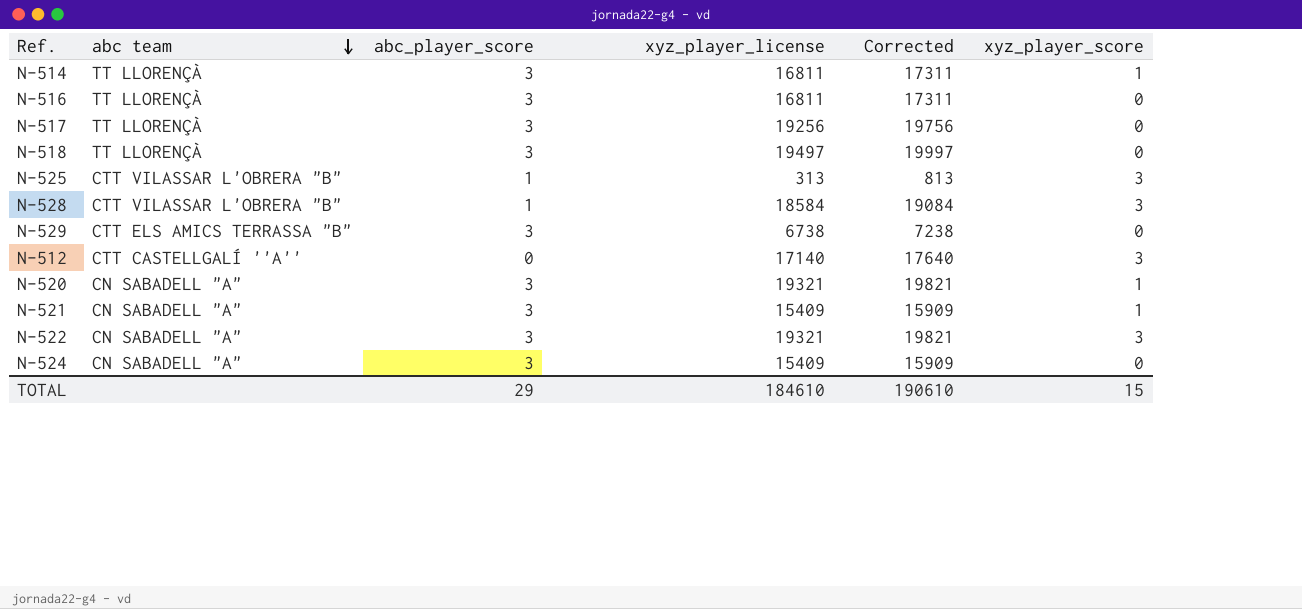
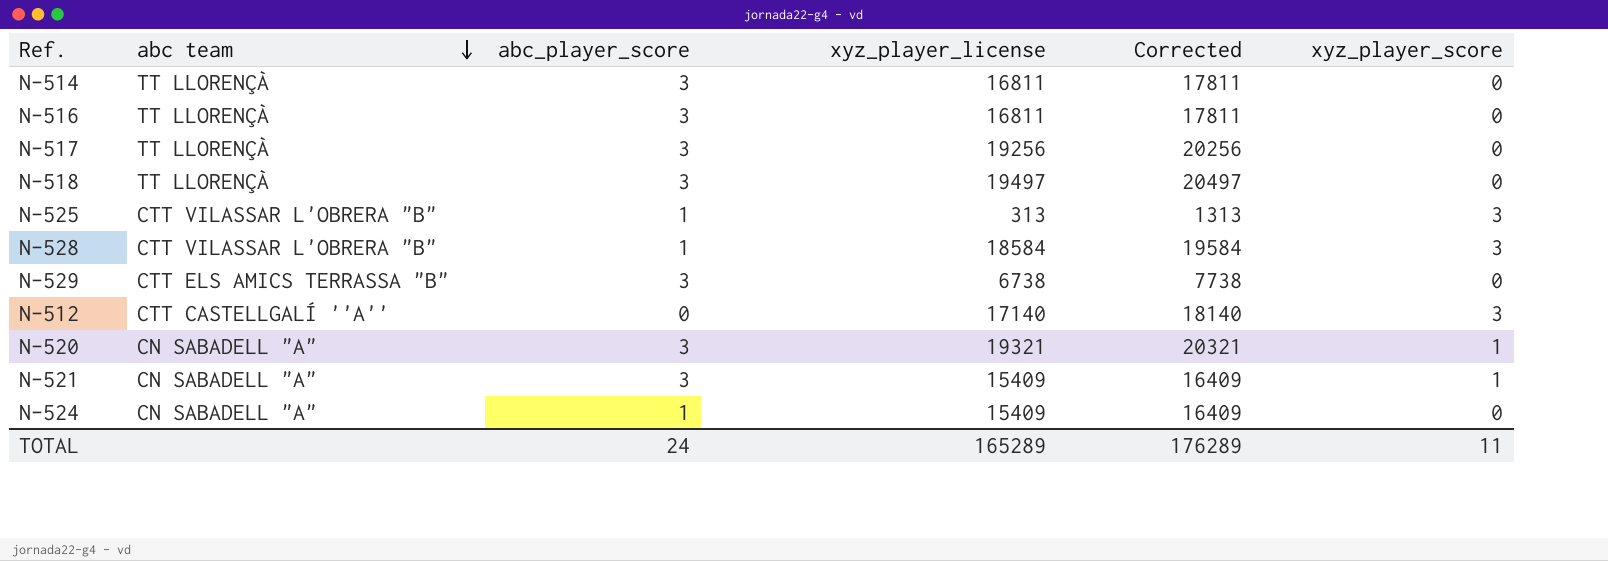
column Corrected | formula: [xyz_player_license] + 500 -> [xyz_player_license] + 1000
row N-522: CN SABADELL "A" | 3 | 19321 | 19821 | 3 -> none
N-514 | xyz_player_score: 1 -> 0
N-524 | abc_player_score: 3 -> 1
TOTAL | abc_player_score: 29 -> 24
TOTAL | xyz_player_license: 184610 -> 165289
TOTAL | Corrected: 190610 -> 176289
TOTAL | xyz_player_score: 15 -> 11

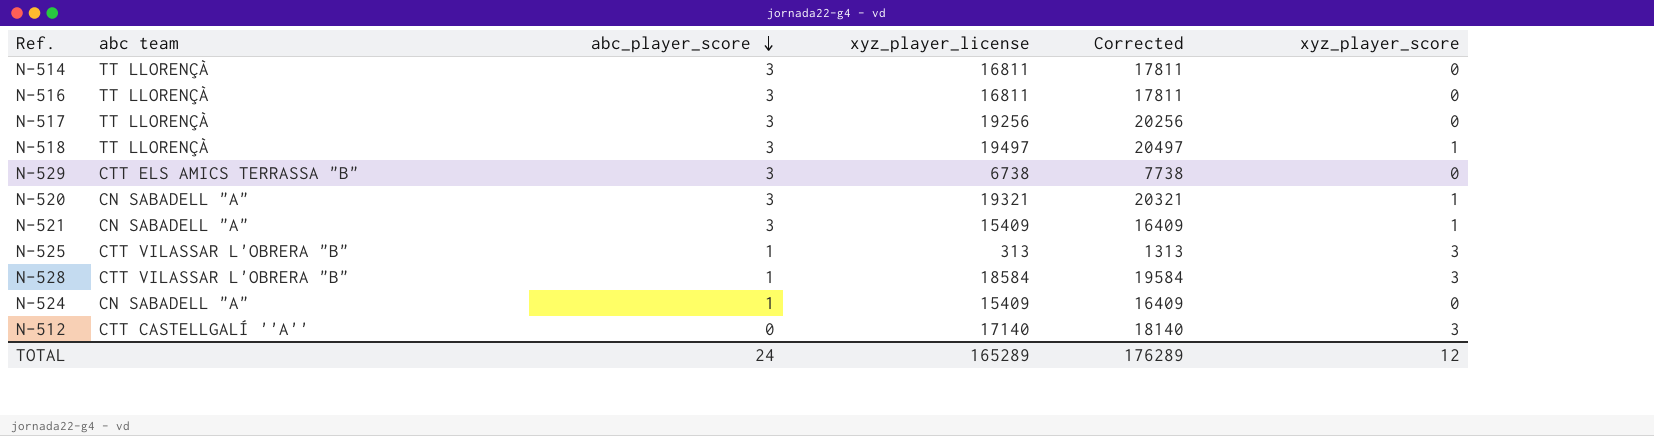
row order: abc team descending -> abc_player_score descending
N-518 | xyz_player_score: 0 -> 1
TOTAL | xyz_player_score: 11 -> 12

